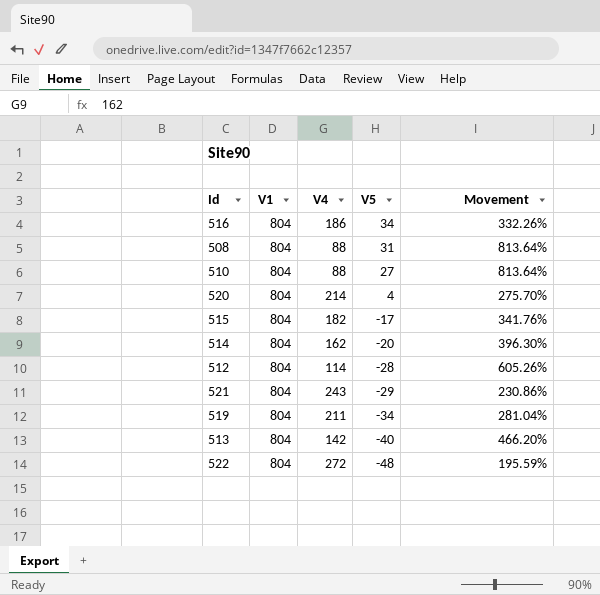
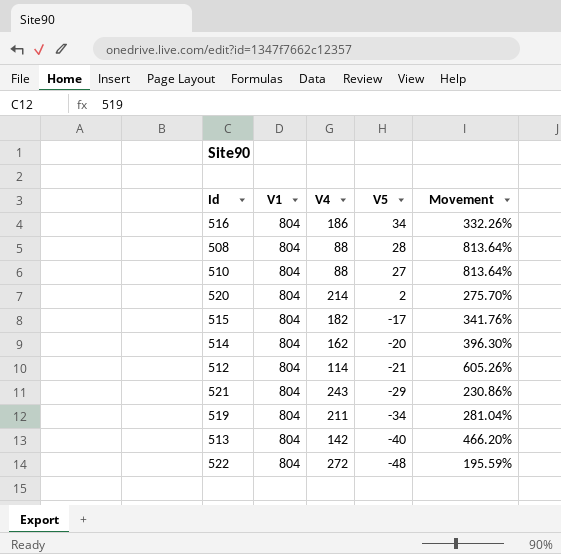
508 | V5: 31 -> 28
520 | V5: 4 -> 2
512 | V5: -28 -> -21

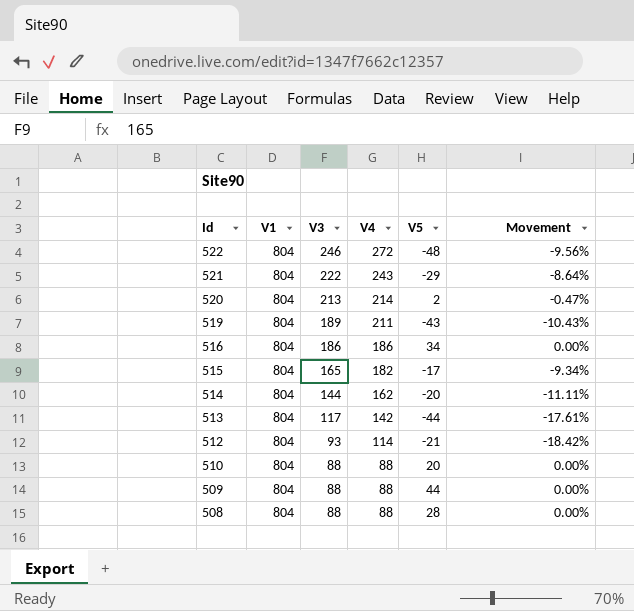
row order: V5 descending -> Id descending
column V3 | position: none -> 3
column Movement | formula: ([V1] - [V4]) / [V4] -> ([V3] - [V4]) / [V4]
519 | V5: -34 -> -43
513 | V5: -40 -> -44
510 | V5: 27 -> 20
row 509: none -> 804 | 88 | 88 | 44 | 0.00%

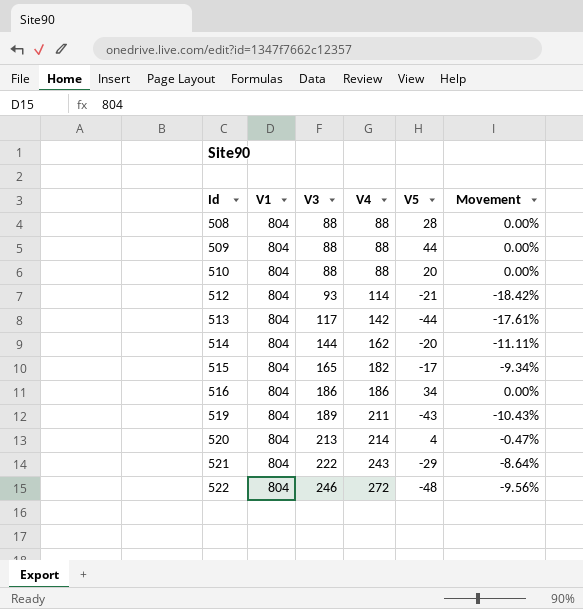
row order: Id descending -> Id ascending
520 | V5: 2 -> 4

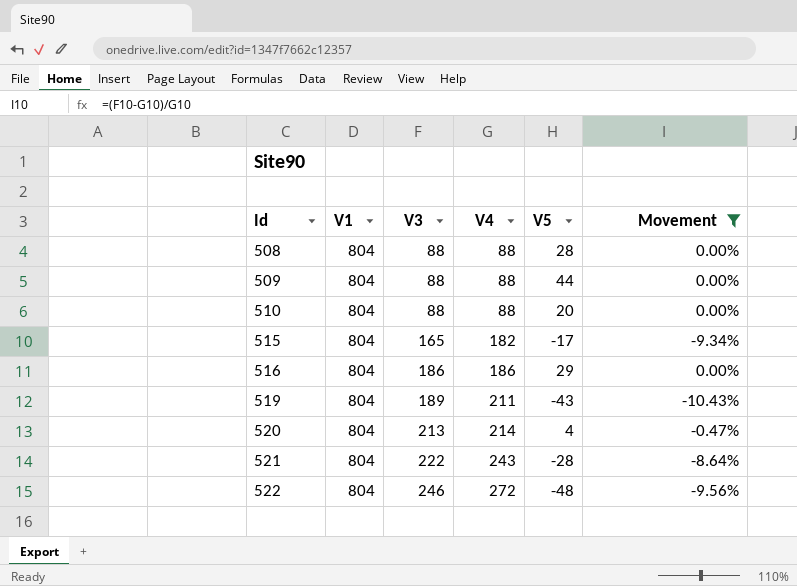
filter: none -> Movement >= -10.43%
516 | V5: 34 -> 29
521 | V5: -29 -> -28

